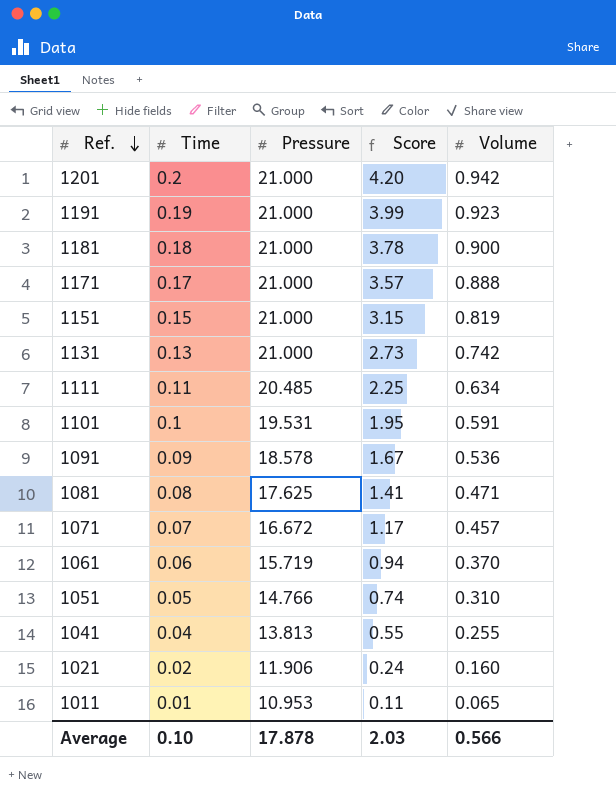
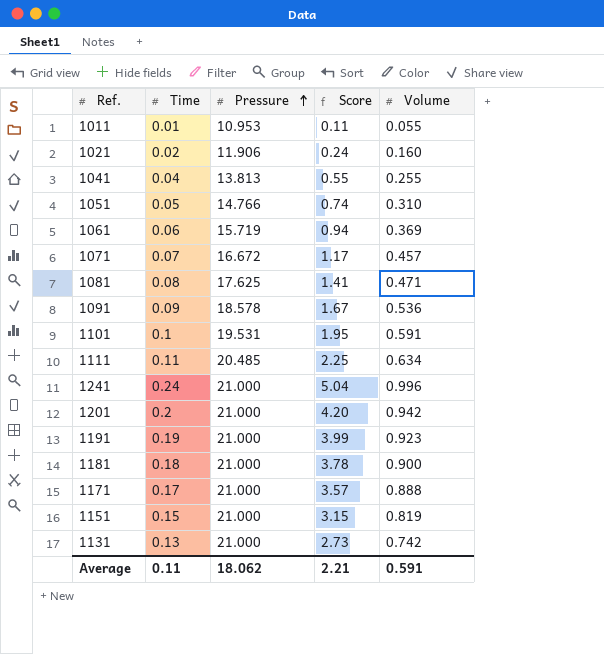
row order: Ref. descending -> Pressure ascending
1011 | Volume: 0.065 -> 0.055
1061 | Volume: 0.370 -> 0.369
row 1241: none -> 0.24 | 21.000 | 5.04 | 0.996
Average | Time: 0.10 -> 0.11
Average | Pressure: 17.878 -> 18.062
Average | Score: 2.03 -> 2.21
Average | Volume: 0.566 -> 0.591

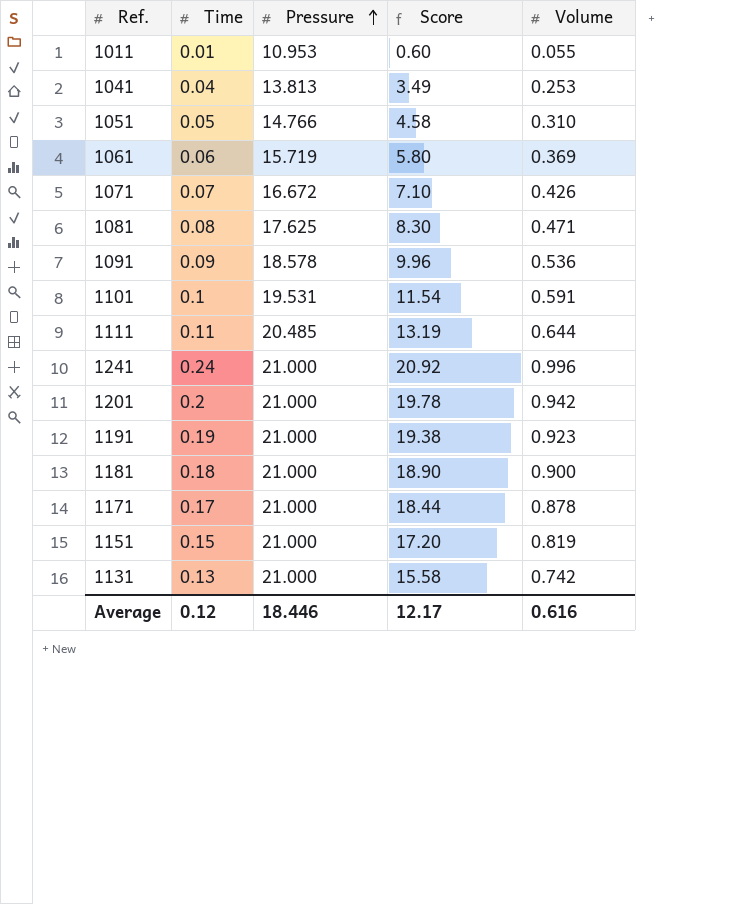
column Score | formula: [Time] * [Pressure] -> [Pressure] * [Volume]
row 1021: 0.02 | 11.906 | 0.24 | 0.160 -> none
1041 | Volume: 0.255 -> 0.253
1071 | Volume: 0.457 -> 0.426
1111 | Volume: 0.634 -> 0.644
1171 | Volume: 0.888 -> 0.878
Average | Time: 0.11 -> 0.12
Average | Pressure: 18.062 -> 18.446
Average | Score: 2.21 -> 12.17
Average | Volume: 0.591 -> 0.616

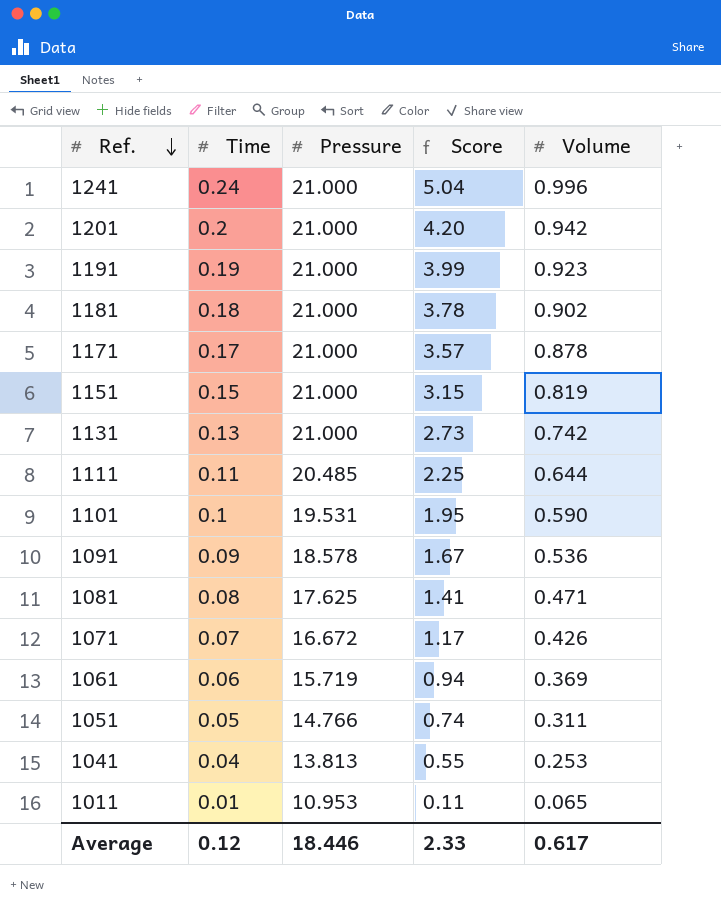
row order: Pressure ascending -> Ref. descending
column Score | formula: [Pressure] * [Volume] -> [Time] * [Pressure]
1181 | Volume: 0.900 -> 0.902
1101 | Volume: 0.591 -> 0.590
1051 | Volume: 0.310 -> 0.311
1011 | Volume: 0.055 -> 0.065
Average | Score: 12.17 -> 2.33
Average | Volume: 0.616 -> 0.617

